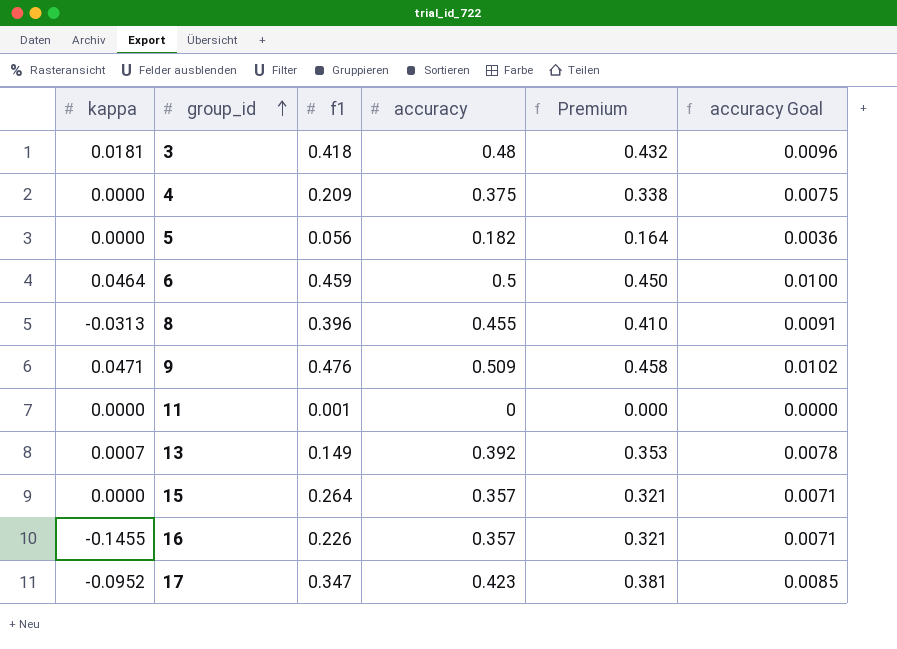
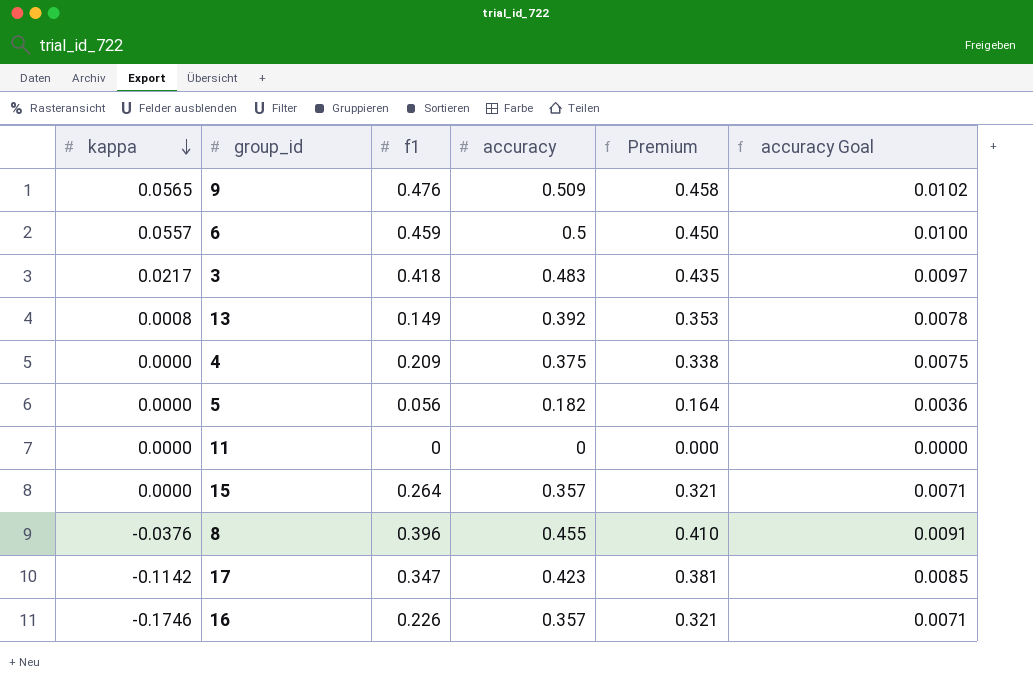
row order: group_id ascending -> kappa descending
9 | kappa: 0.0471 -> 0.0565
6 | kappa: 0.0464 -> 0.0557
3 | kappa: 0.0181 -> 0.0217
3 | accuracy: 0.48 -> 0.483
3 | Premium: 0.432 -> 0.435
3 | accuracy Goal: 0.0096 -> 0.0097
13 | kappa: 0.0007 -> 0.0008
11 | f1: 0.001 -> 0
8 | kappa: -0.0313 -> -0.0376
17 | kappa: -0.0952 -> -0.1142
16 | kappa: -0.1455 -> -0.1746

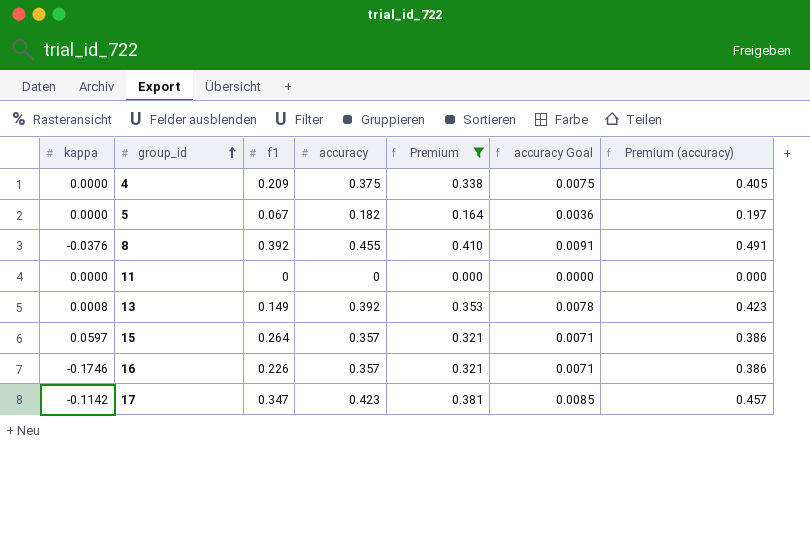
filter: none -> Premium <= 0.410
row order: kappa descending -> group_id ascending
column Premium (accuracy) | formula: none -> [accuracy] * 1.08
5 | f1: 0.056 -> 0.067
8 | f1: 0.396 -> 0.392
15 | kappa: 0.0000 -> 0.0597

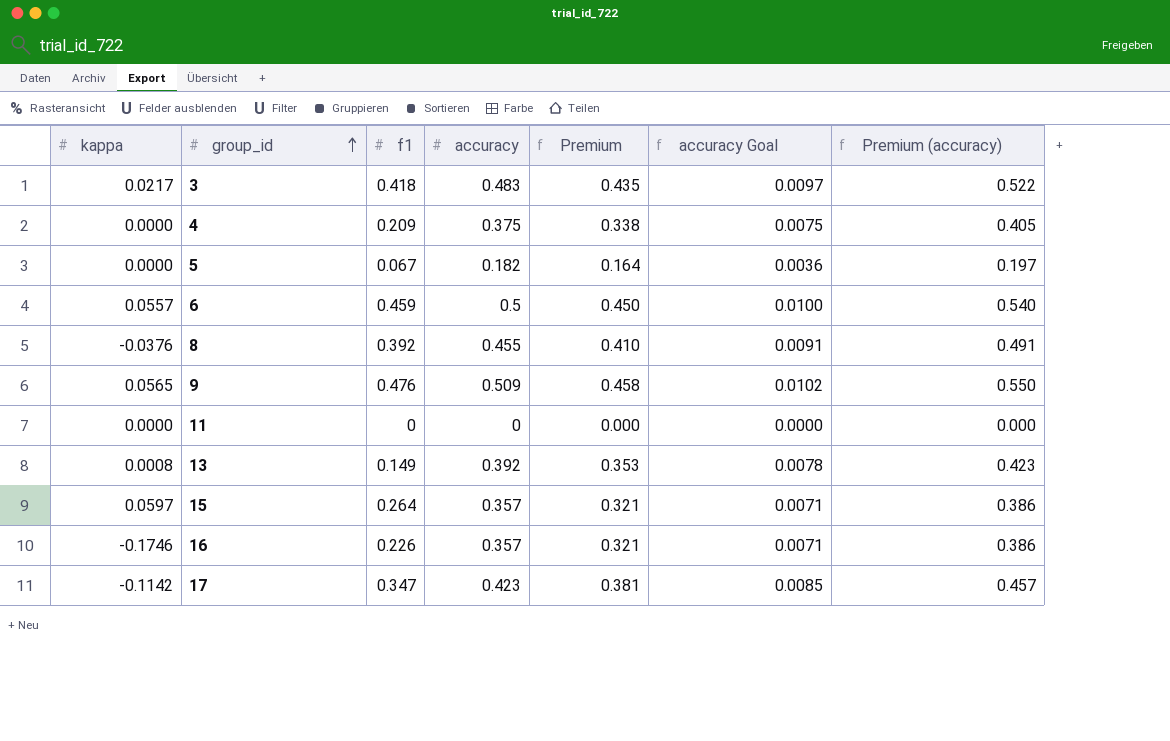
filter: Premium <= 0.410 -> none

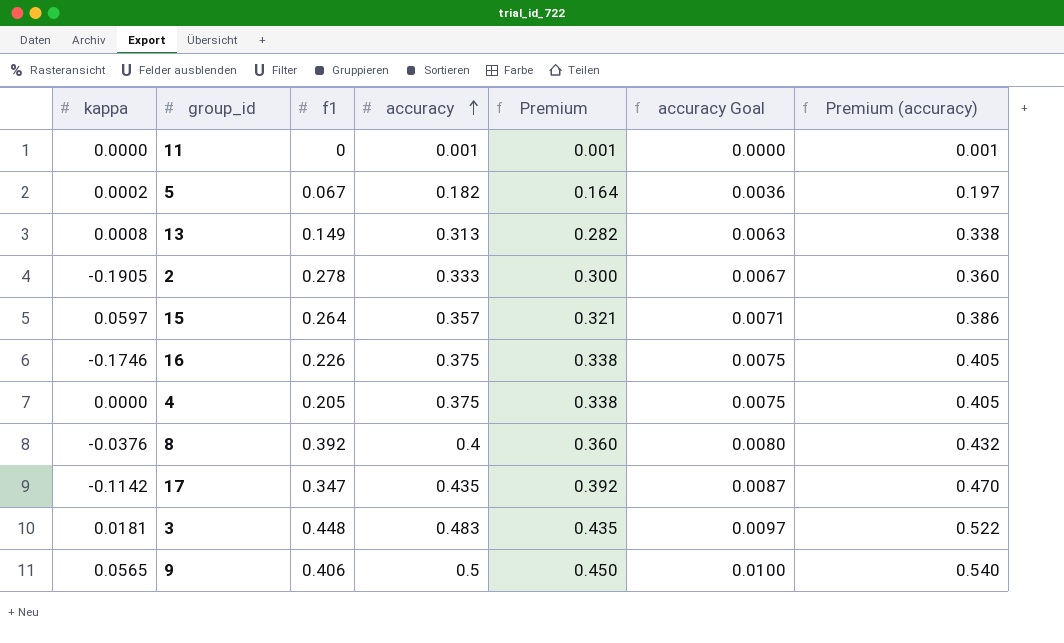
row order: group_id ascending -> accuracy ascending
row 6: 0.0557 | 0.459 | 0.5 | 0.450 | 0.0100 | 0.540 -> none
11 | accuracy: 0 -> 0.001
11 | Premium: 0.000 -> 0.001
11 | Premium (accuracy): 0.000 -> 0.001
5 | kappa: 0.0000 -> 0.0002
13 | accuracy: 0.392 -> 0.313
13 | Premium: 0.353 -> 0.282
13 | accuracy Goal: 0.0078 -> 0.0063
13 | Premium (accuracy): 0.423 -> 0.338
row 2: none -> -0.1905 | 0.278 | 0.333 | 0.300 | 0.0067 | 0.360
16 | accuracy: 0.357 -> 0.375
16 | Premium: 0.321 -> 0.338
16 | accuracy Goal: 0.0071 -> 0.0075
16 | Premium (accuracy): 0.386 -> 0.405
4 | f1: 0.209 -> 0.205
8 | accuracy: 0.455 -> 0.4
8 | Premium: 0.410 -> 0.360
8 | accuracy Goal: 0.0091 -> 0.0080
8 | Premium (accuracy): 0.491 -> 0.432
17 | accuracy: 0.423 -> 0.435
17 | Premium: 0.381 -> 0.392
17 | accuracy Goal: 0.0085 -> 0.0087
17 | Premium (accuracy): 0.457 -> 0.470
3 | kappa: 0.0217 -> 0.0181
3 | f1: 0.418 -> 0.448
9 | f1: 0.476 -> 0.406
9 | accuracy: 0.509 -> 0.5
9 | Premium: 0.458 -> 0.450
9 | accuracy Goal: 0.0102 -> 0.0100
9 | Premium (accuracy): 0.550 -> 0.540

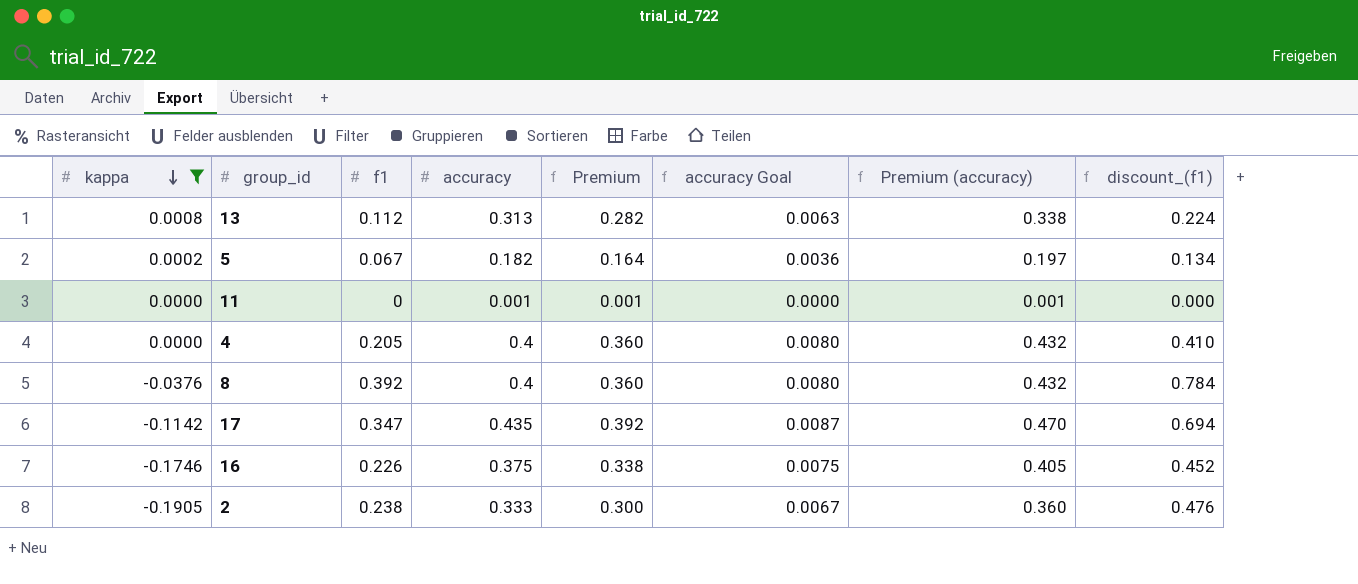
filter: none -> kappa <= 0.0008
row order: accuracy ascending -> kappa descending
column discount_(f1) | formula: none -> [f1] * 2
13 | f1: 0.149 -> 0.112
4 | accuracy: 0.375 -> 0.4
4 | Premium: 0.338 -> 0.360
4 | accuracy Goal: 0.0075 -> 0.0080
4 | Premium (accuracy): 0.405 -> 0.432
2 | f1: 0.278 -> 0.238

